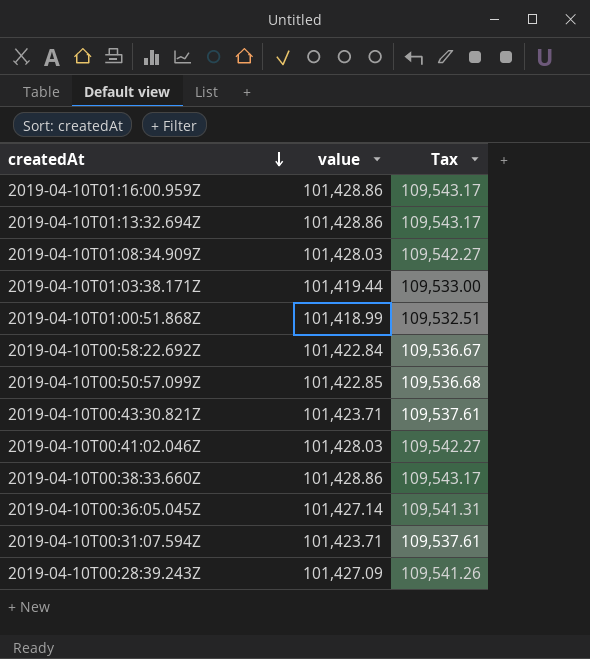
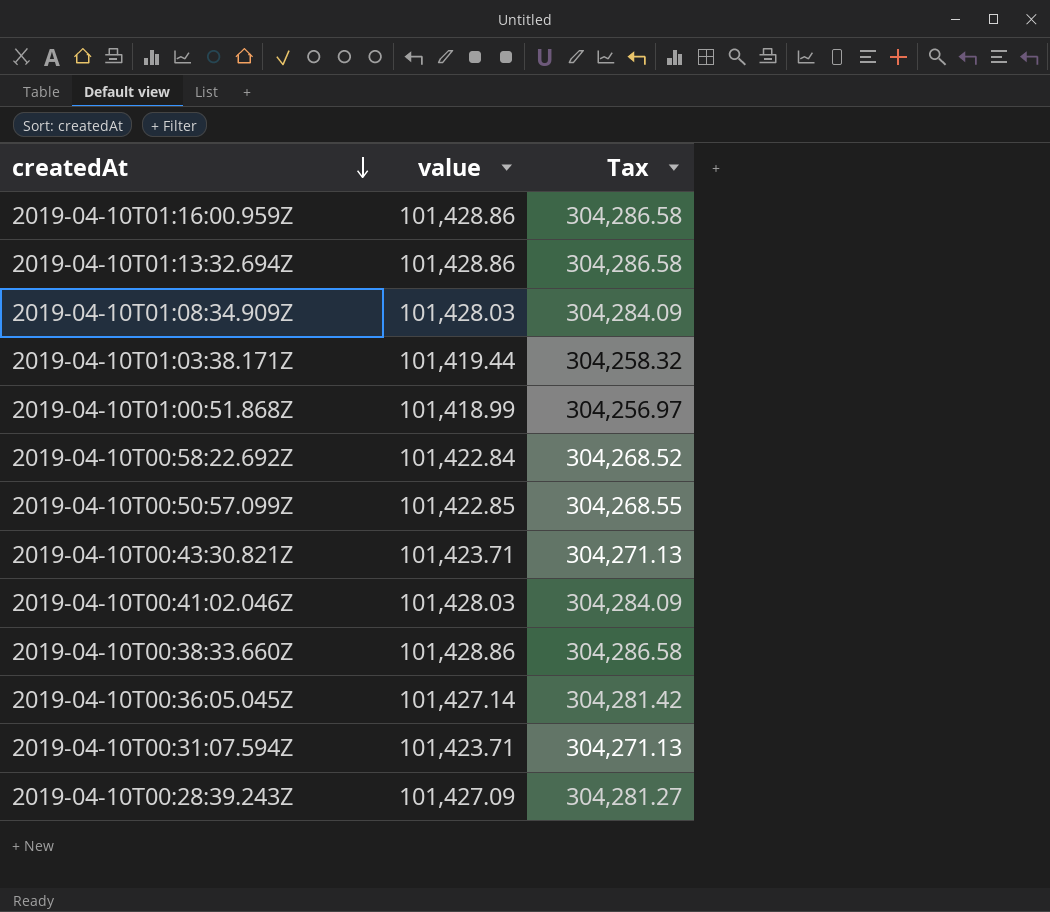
column Tax | formula: [value] * 1.08 -> [value] * 3

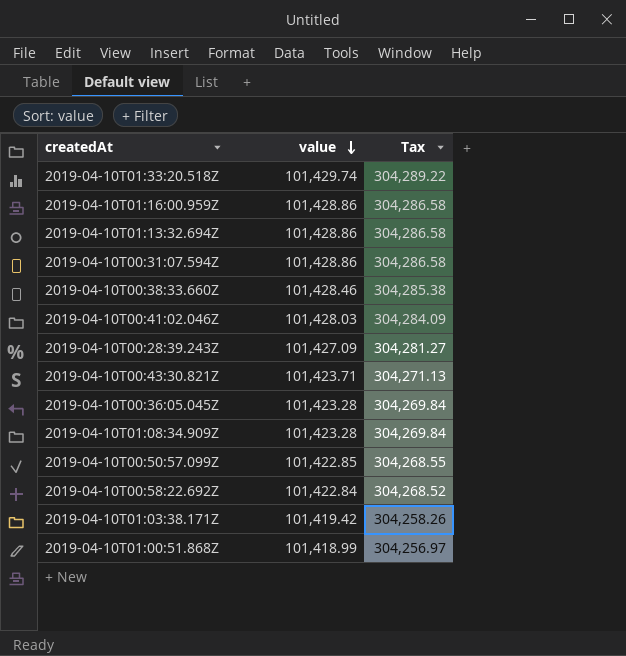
row order: createdAt descending -> value descending
row 2019-04-10T01:33:20.518Z: none -> 101,429.74 | 304,289.22
2019-04-10T00:31:07.594Z | value: 101,423.71 -> 101,428.86
2019-04-10T00:31:07.594Z | Tax: 304,271.13 -> 304,286.58
2019-04-10T00:38:33.660Z | value: 101,428.86 -> 101,428.46
2019-04-10T00:38:33.660Z | Tax: 304,286.58 -> 304,285.38
2019-04-10T00:36:05.045Z | value: 101,427.14 -> 101,423.28
2019-04-10T00:36:05.045Z | Tax: 304,281.42 -> 304,269.84
2019-04-10T01:08:34.909Z | value: 101,428.03 -> 101,423.28
2019-04-10T01:08:34.909Z | Tax: 304,284.09 -> 304,269.84
2019-04-10T01:03:38.171Z | value: 101,419.44 -> 101,419.42
2019-04-10T01:03:38.171Z | Tax: 304,258.32 -> 304,258.26

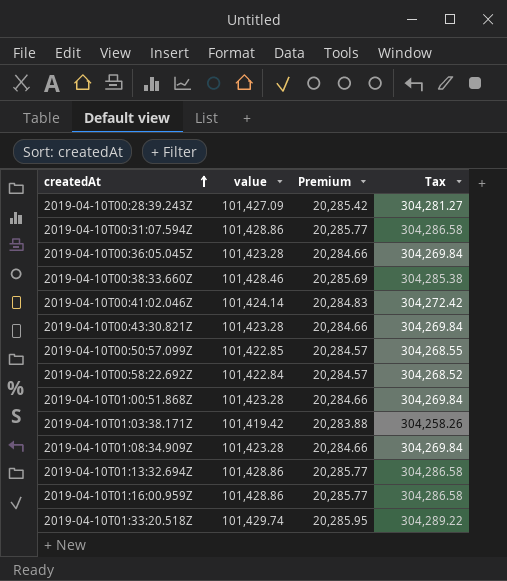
row order: value descending -> createdAt ascending
column Premium | formula: none -> [value] * 0.2
2019-04-10T00:41:02.046Z | value: 101,428.03 -> 101,424.14
2019-04-10T00:41:02.046Z | Tax: 304,284.09 -> 304,272.42
2019-04-10T00:43:30.821Z | value: 101,423.71 -> 101,423.28
2019-04-10T00:43:30.821Z | Tax: 304,271.13 -> 304,269.84
2019-04-10T01:00:51.868Z | value: 101,418.99 -> 101,423.28
2019-04-10T01:00:51.868Z | Tax: 304,256.97 -> 304,269.84

